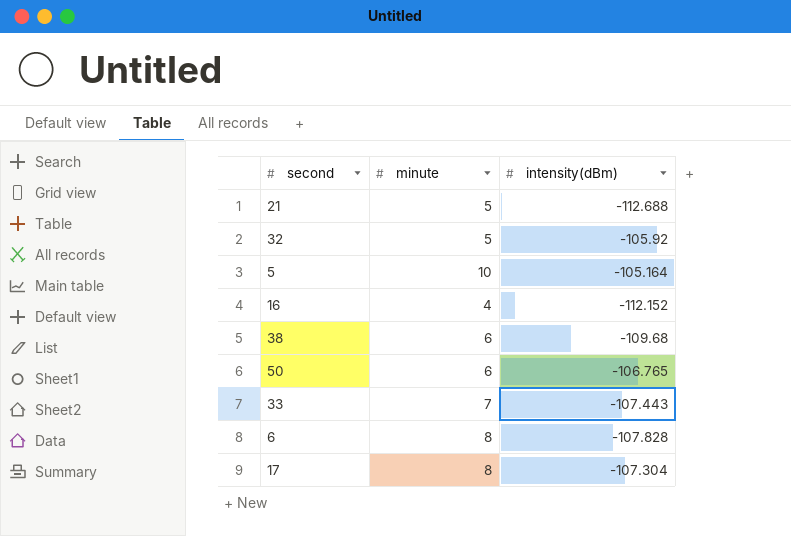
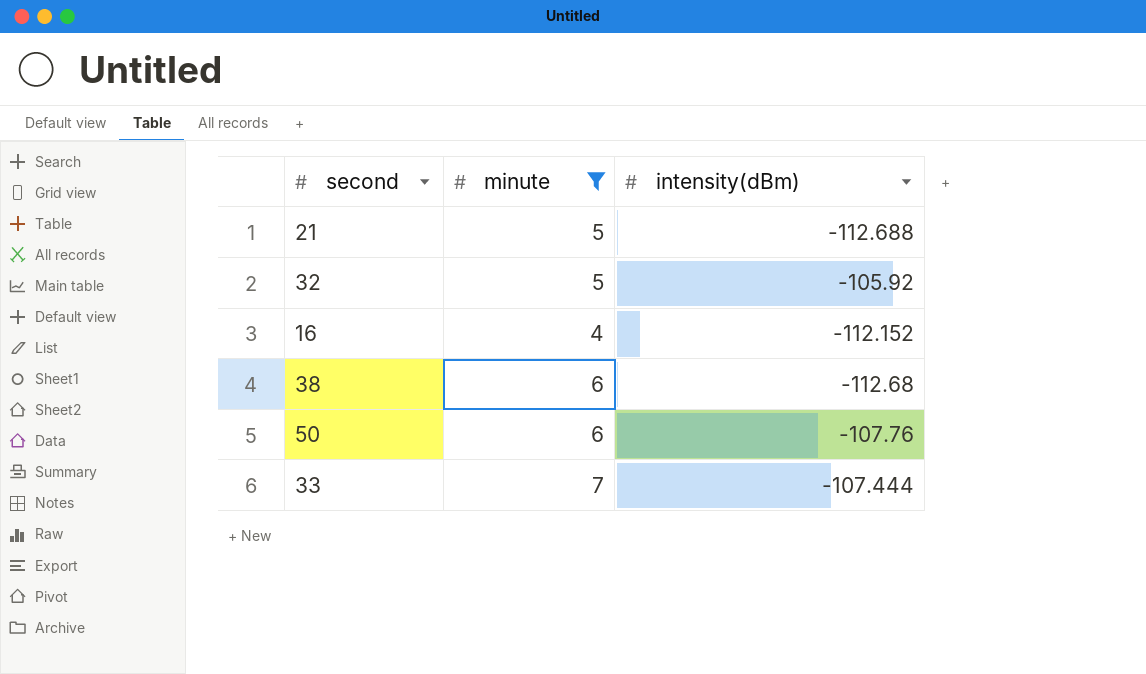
filter: none -> minute <= 7
38 | intensity(dBm): -109.68 -> -112.68
50 | intensity(dBm): -106.765 -> -107.76
33 | intensity(dBm): -107.443 -> -107.444

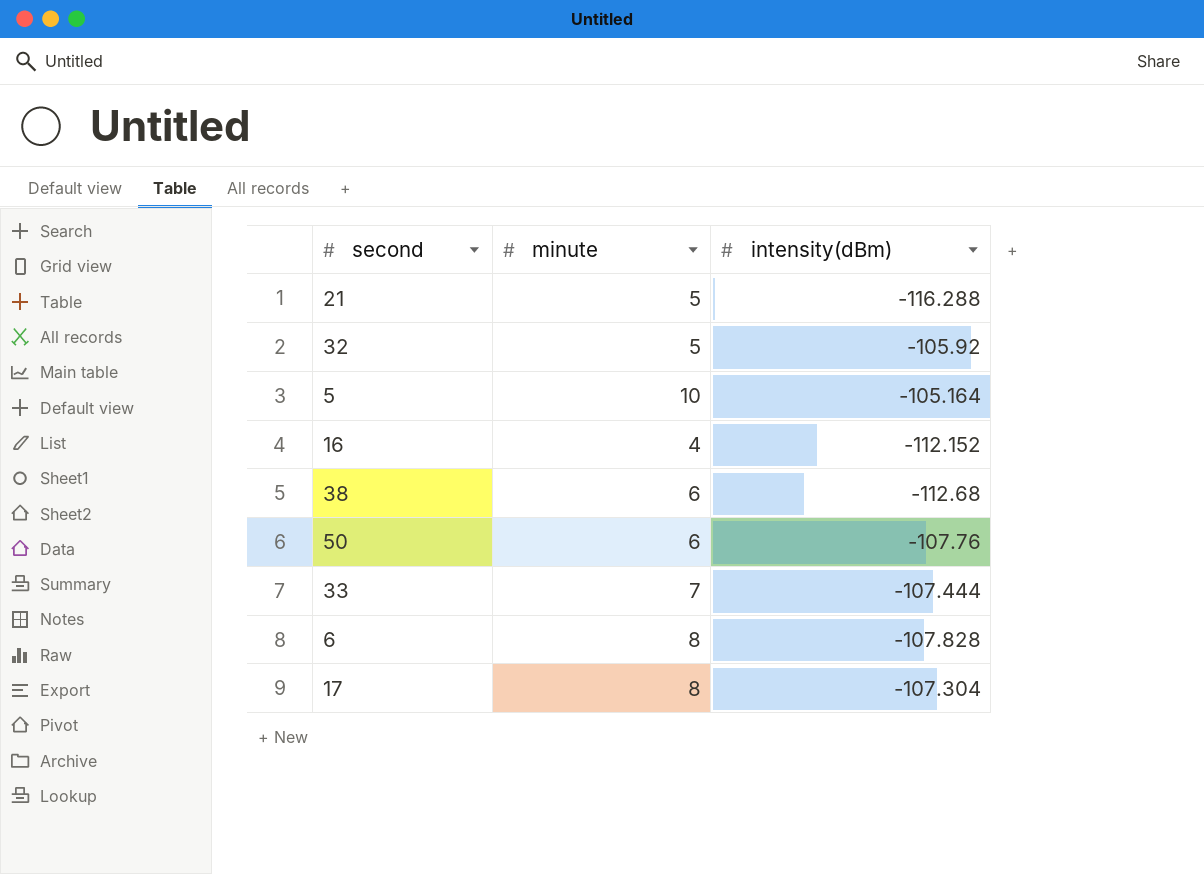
filter: minute <= 7 -> none
21 | intensity(dBm): -112.688 -> -116.288

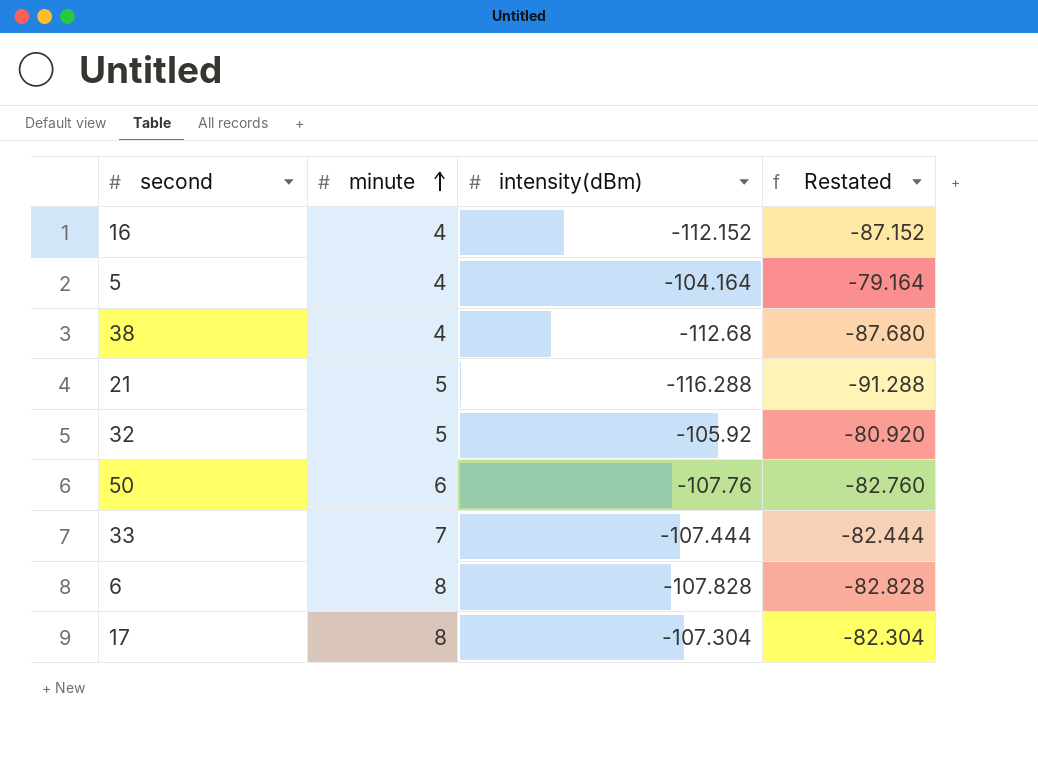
row order: none -> minute ascending
column Restated | formula: none -> [intensity(dBm)] + 25
5 | minute: 10 -> 4
5 | intensity(dBm): -105.164 -> -104.164
38 | minute: 6 -> 4

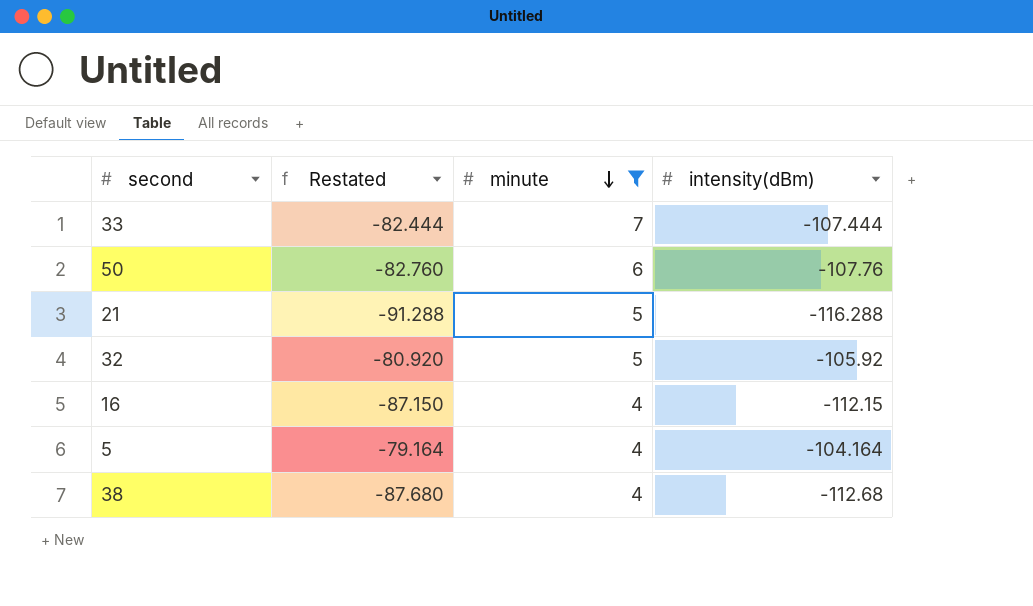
filter: none -> minute != 8
row order: minute ascending -> minute descending
column Restated | position: 4 -> 2
16 | Restated: -87.152 -> -87.150
16 | intensity(dBm): -112.152 -> -112.15

